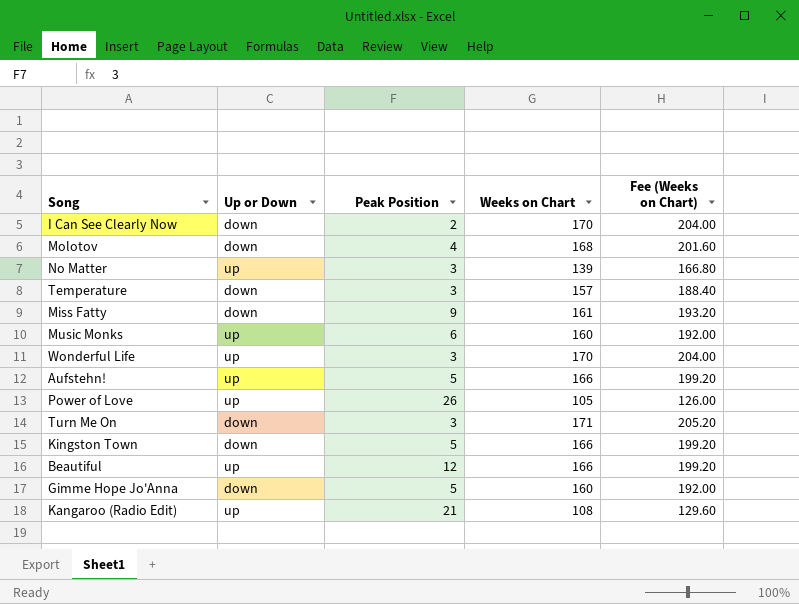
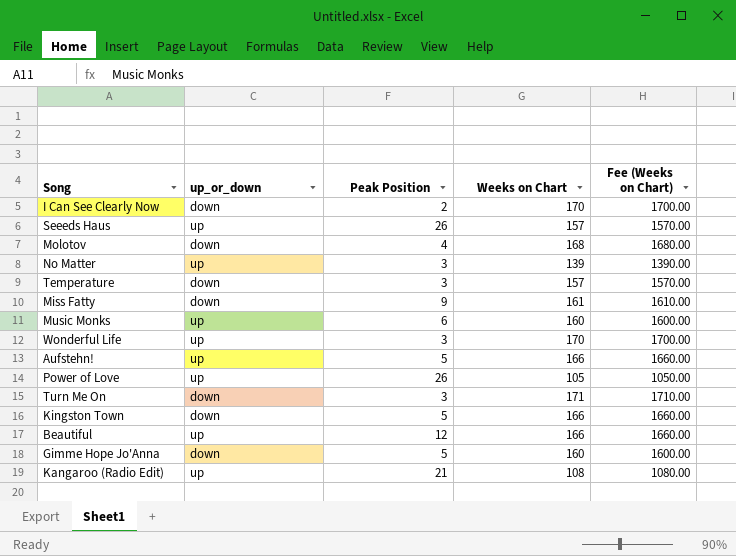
column name: Up or Down -> up_or_down
column Fee (Weeks on Chart) | formula: [Weeks on Chart] * 1.2 -> [Weeks on Chart] * 10
row Seeeds Haus: none -> up | 26 | 157 | 1570.00

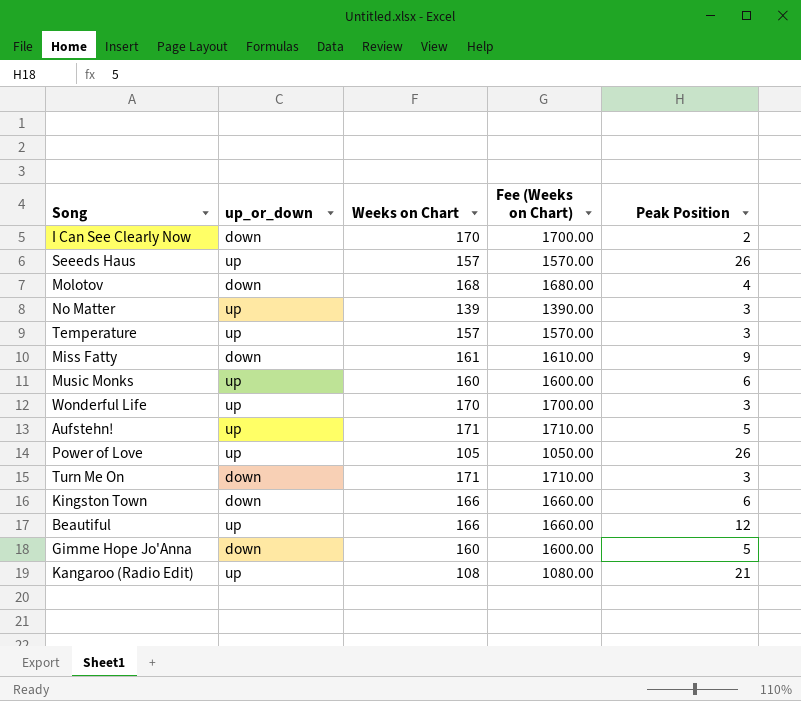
column Peak Position | position: 3 -> 5
Temperature | up_or_down: down -> up
Aufstehn! | Weeks on Chart: 166 -> 171
Aufstehn! | Fee (Weeks on Chart): 1660.00 -> 1710.00
Kingston Town | Peak Position: 5 -> 6

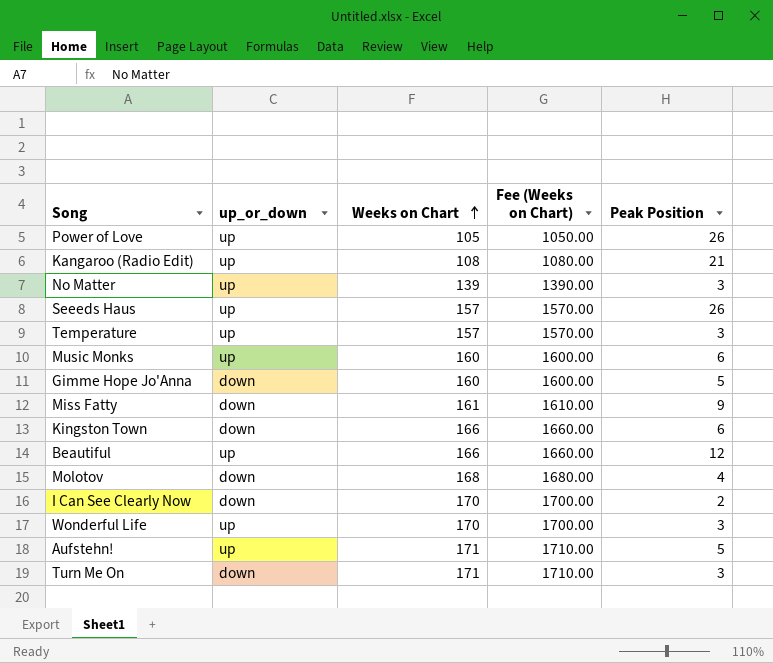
row order: none -> Weeks on Chart ascending

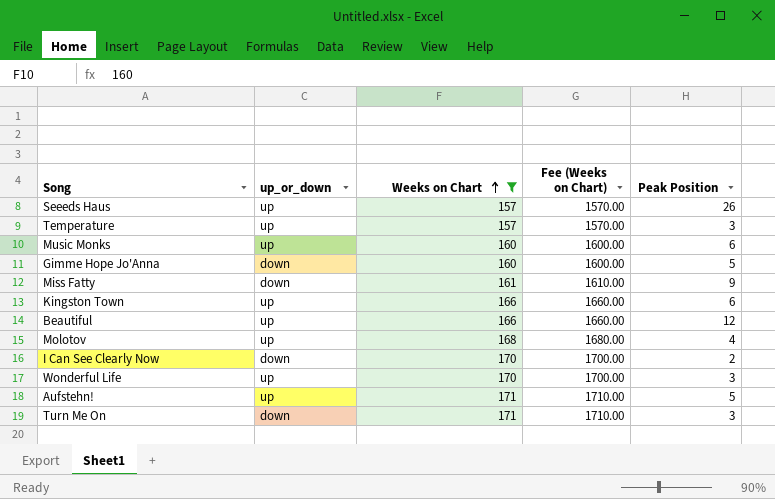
filter: none -> Weeks on Chart >= 157
Kingston Town | up_or_down: down -> up
Molotov | up_or_down: down -> up

